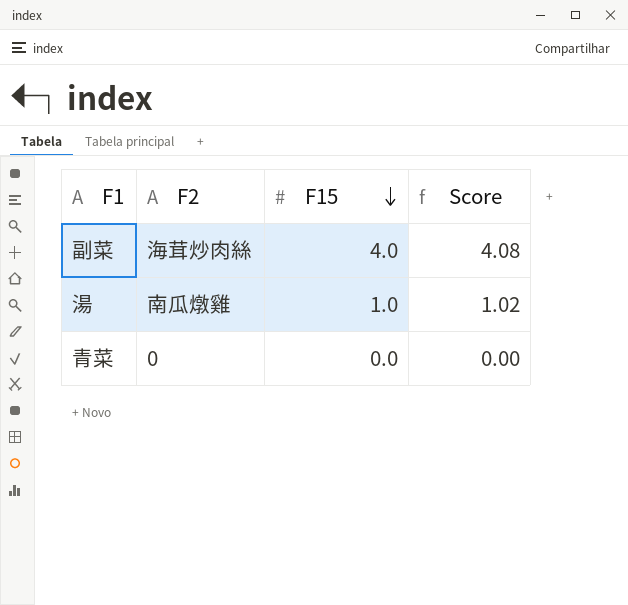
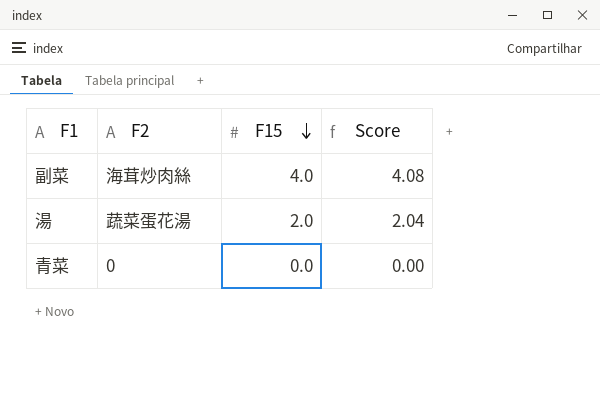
湯 | F2: 南瓜燉雞 -> 蔬菜蛋花湯
湯 | F15: 1.0 -> 2.0
湯 | Score: 1.02 -> 2.04

